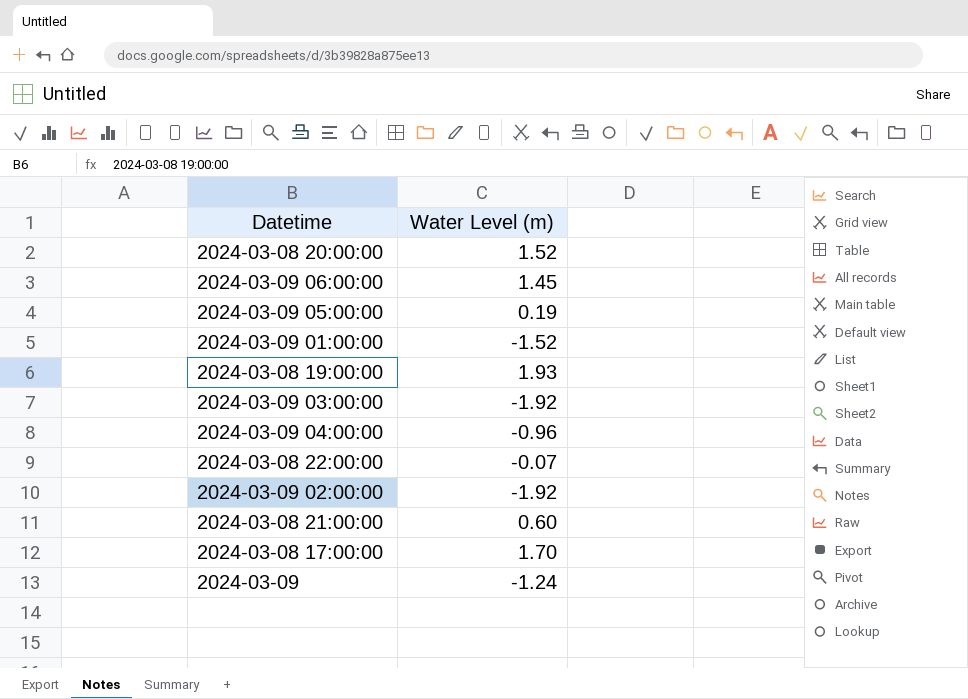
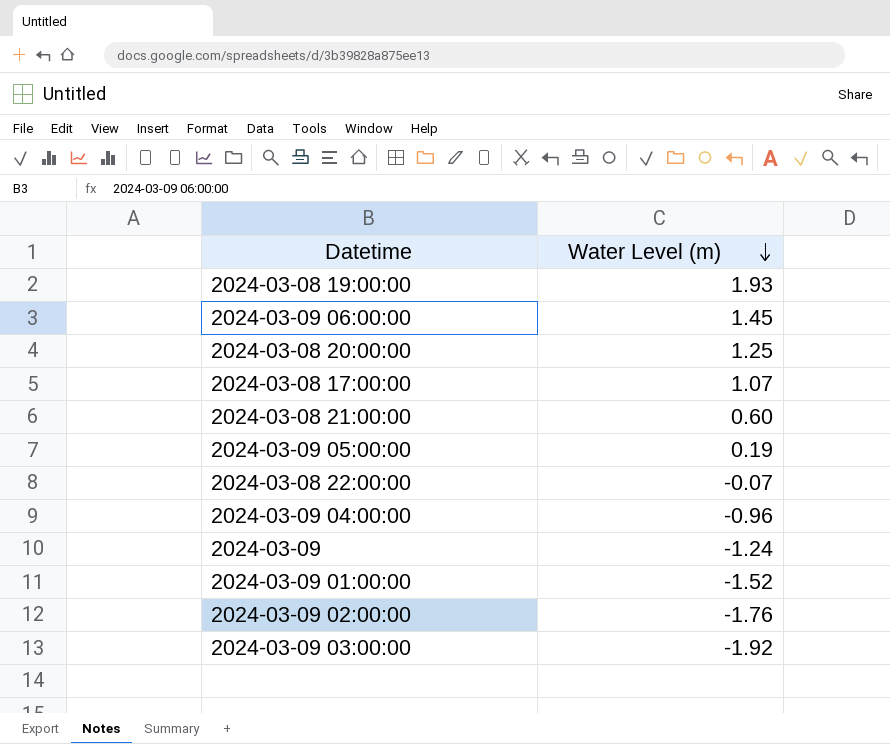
row order: none -> Water Level (m) descending
2024-03-08 20:00:00 | Water Level (m): 1.52 -> 1.25
2024-03-08 17:00:00 | Water Level (m): 1.70 -> 1.07
2024-03-09 02:00:00 | Water Level (m): -1.92 -> -1.76

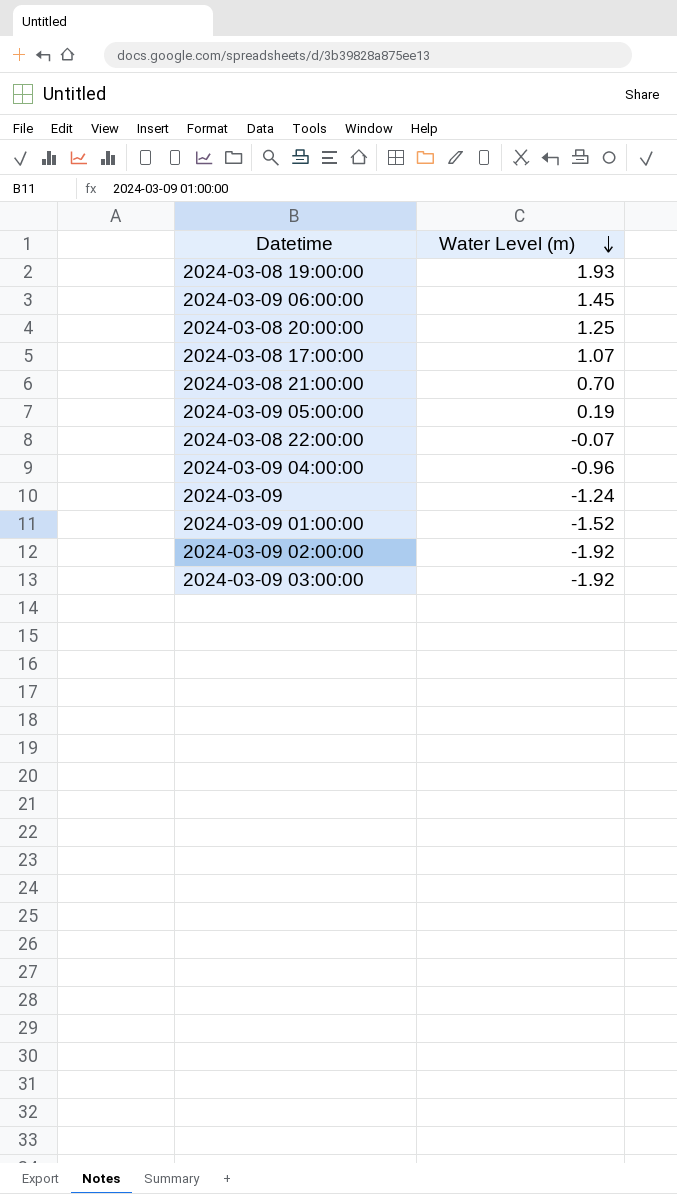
2024-03-08 21:00:00 | Water Level (m): 0.60 -> 0.70
2024-03-09 02:00:00 | Water Level (m): -1.76 -> -1.92

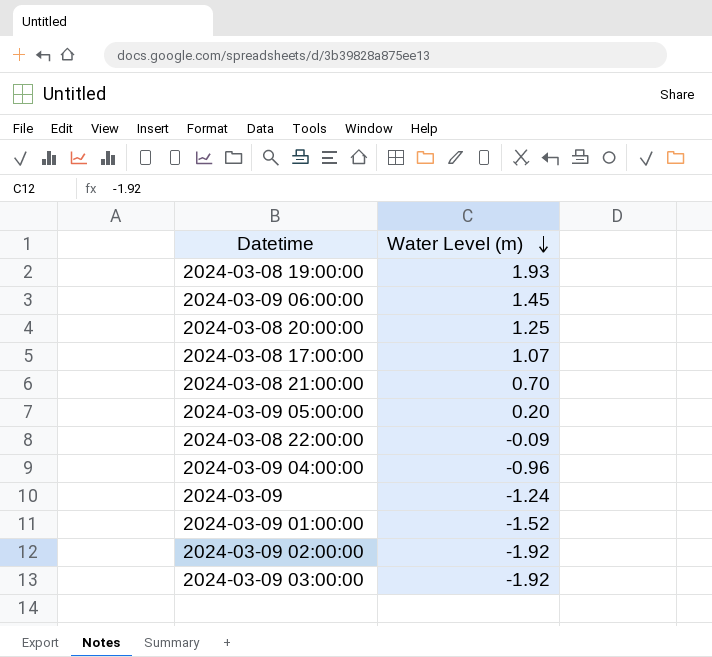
2024-03-09 05:00:00 | Water Level (m): 0.19 -> 0.20
2024-03-08 22:00:00 | Water Level (m): -0.07 -> -0.09

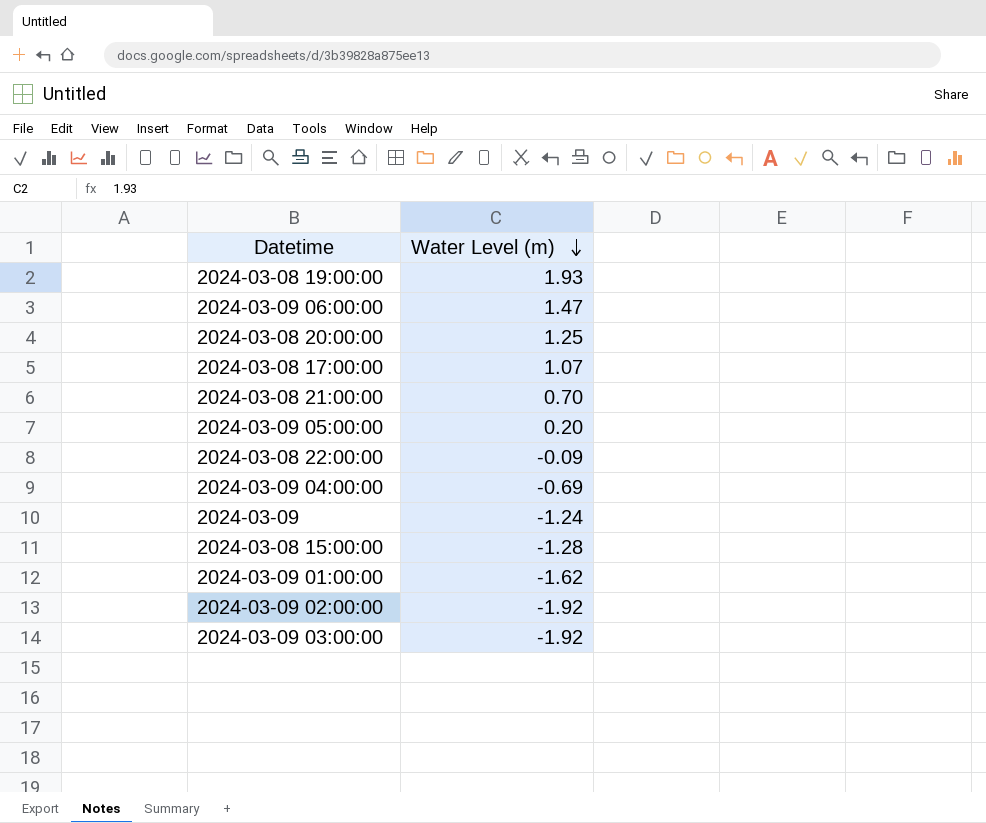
2024-03-09 06:00:00 | Water Level (m): 1.45 -> 1.47
2024-03-09 04:00:00 | Water Level (m): -0.96 -> -0.69
row 2024-03-08 15:00:00: none -> -1.28
2024-03-09 01:00:00 | Water Level (m): -1.52 -> -1.62

